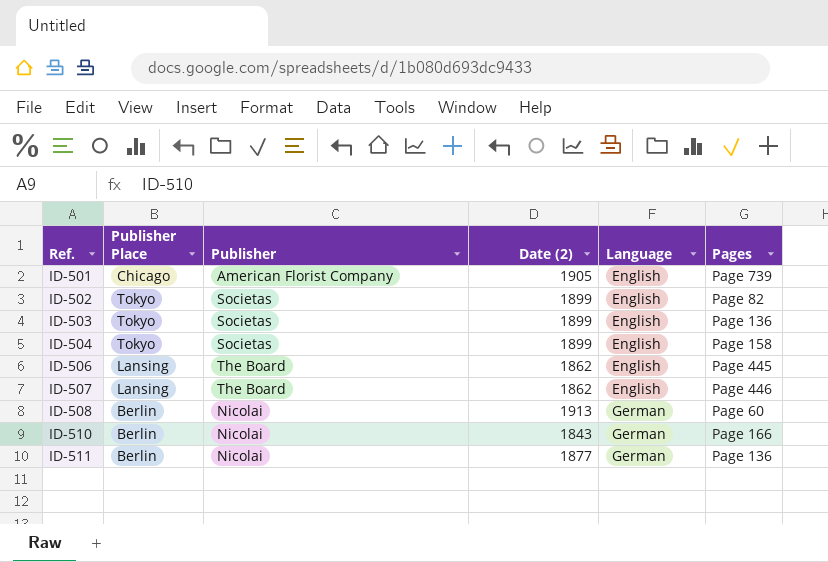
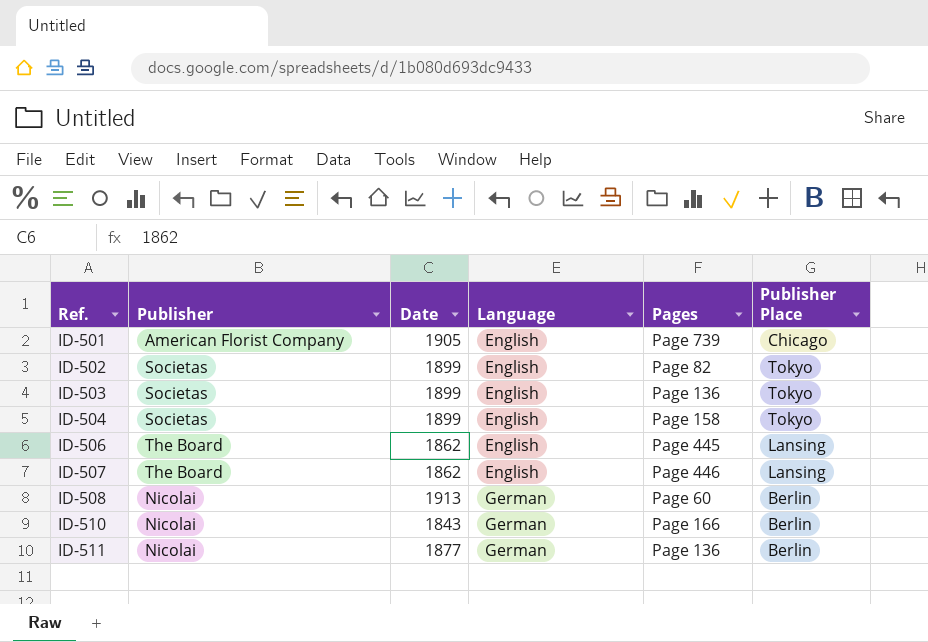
column name: Date (2) -> Date
column Publisher Place | position: 2 -> 6

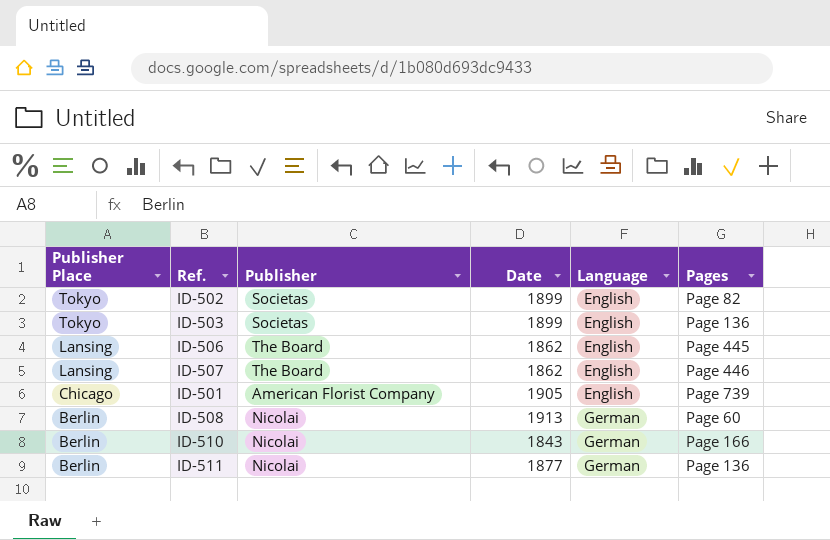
row order: Ref. ascending -> Publisher Place descending
column Publisher Place | position: 6 -> 1
row ID-504: Societas | 1899 | English | Page 158 | Tokyo -> none

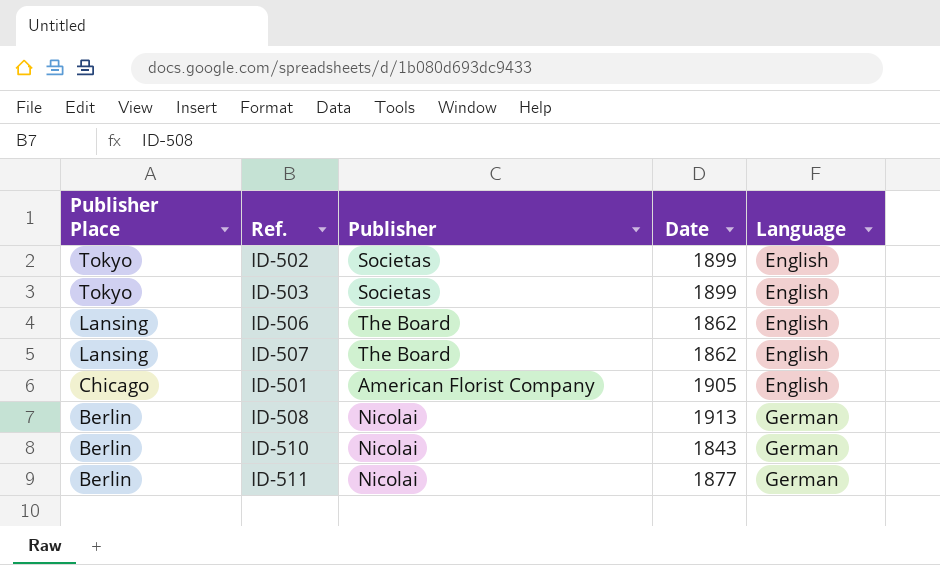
column Pages | position: 6 -> none

